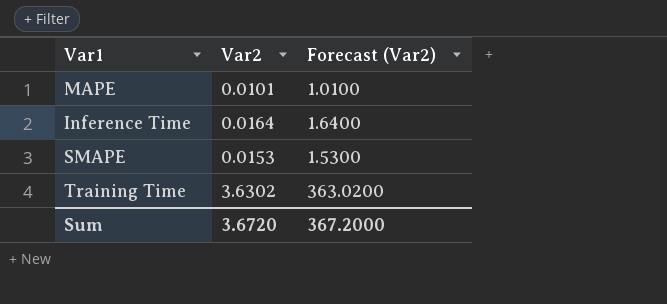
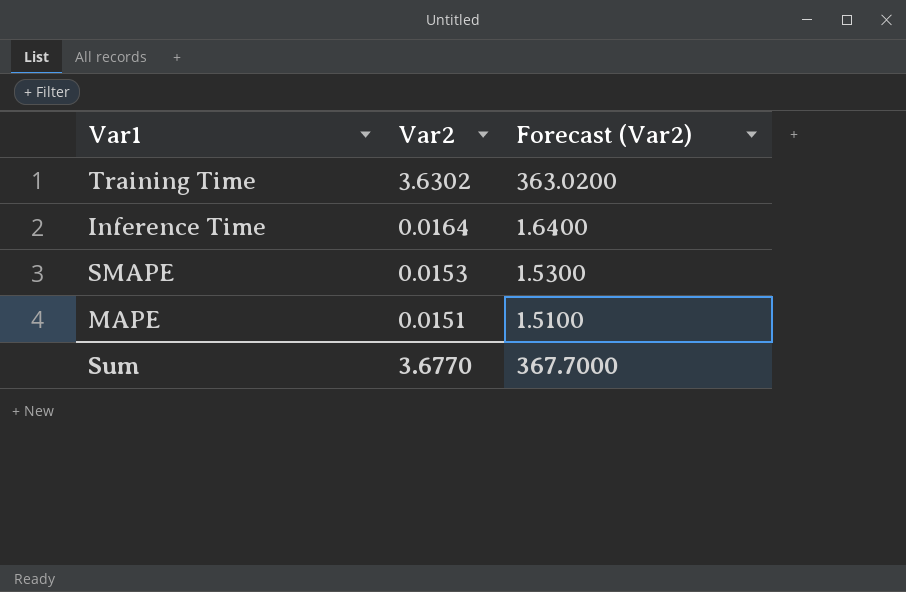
row order: none -> Var2 descending
MAPE | Var2: 0.0101 -> 0.0151
MAPE | Forecast (Var2): 1.0100 -> 1.5100
Sum | Var2: 3.6720 -> 3.6770
Sum | Forecast (Var2): 367.2000 -> 367.7000

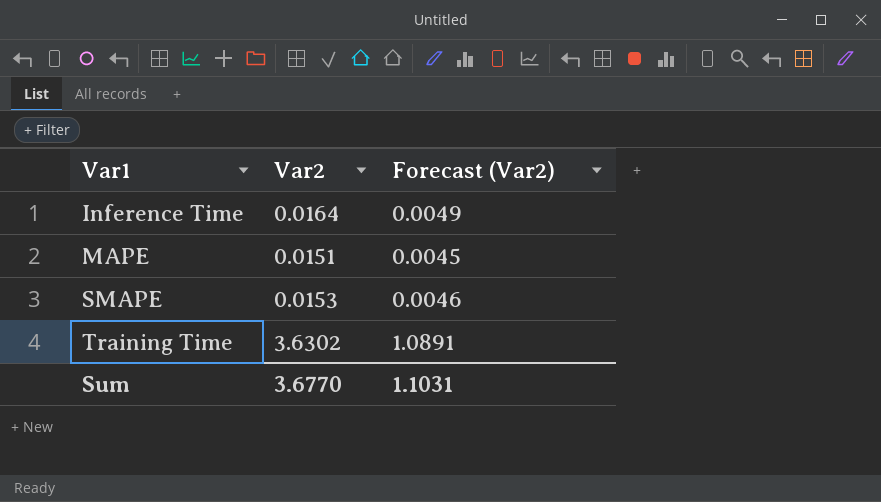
row order: Var2 descending -> Var1 ascending
column Forecast (Var2) | formula: [Var2] * 100 -> [Var2] * 0.3
Sum | Forecast (Var2): 367.7000 -> 1.1031

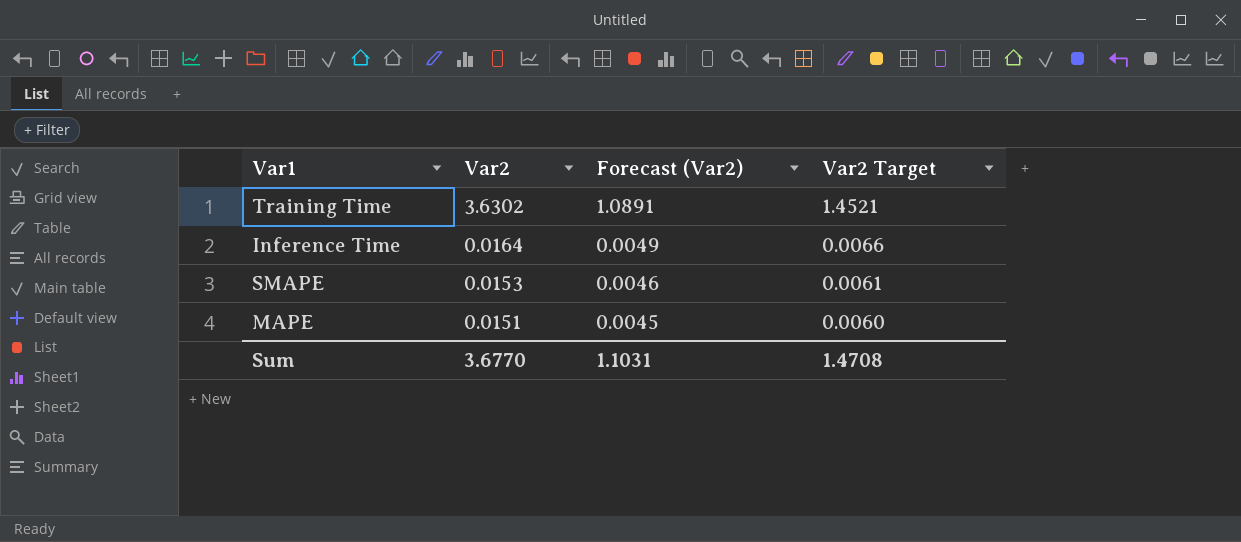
row order: Var1 ascending -> Var2 descending
column Var2 Target | formula: none -> [Var2] * 0.4

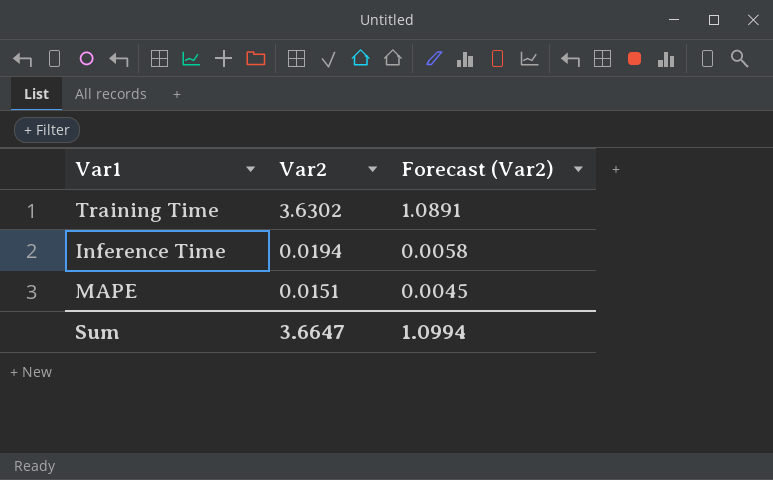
column Var2 Target | formula: [Var2] * 0.4 -> none
row SMAPE: 0.0153 | 0.0046 | 0.0061 -> none
Inference Time | Var2: 0.0164 -> 0.0194
Inference Time | Forecast (Var2): 0.0049 -> 0.0058
Sum | Var2: 3.6770 -> 3.6647
Sum | Forecast (Var2): 1.1031 -> 1.0994

